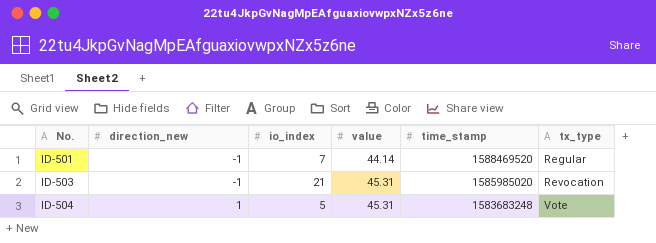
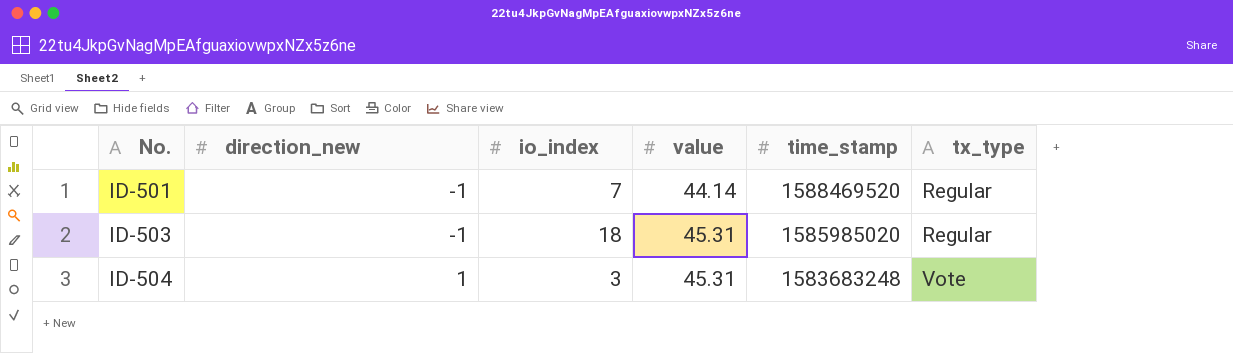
ID-503 | io_index: 21 -> 18
ID-503 | tx_type: Revocation -> Regular
ID-504 | io_index: 5 -> 3

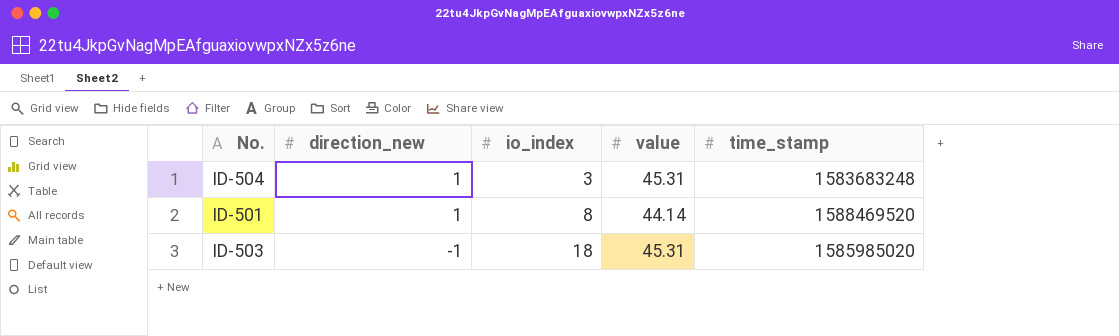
row order: No. ascending -> direction_new descending
column tx_type | position: 6 -> none
ID-501 | direction_new: -1 -> 1
ID-501 | io_index: 7 -> 8

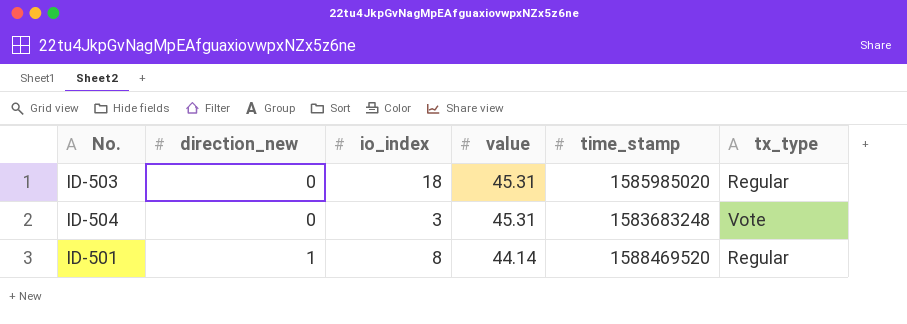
row order: direction_new descending -> direction_new ascending
column tx_type | position: none -> 6
ID-503 | direction_new: -1 -> 0
ID-504 | direction_new: 1 -> 0

